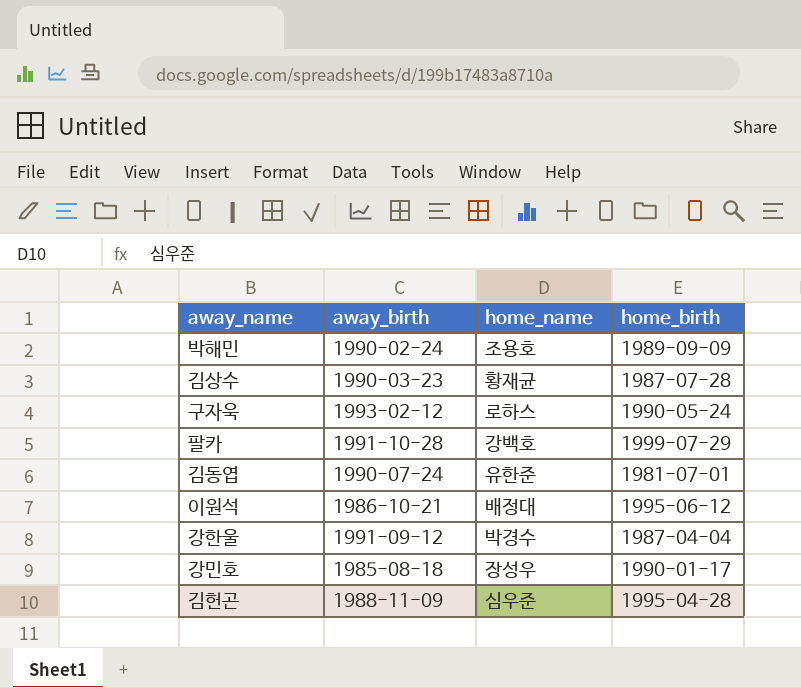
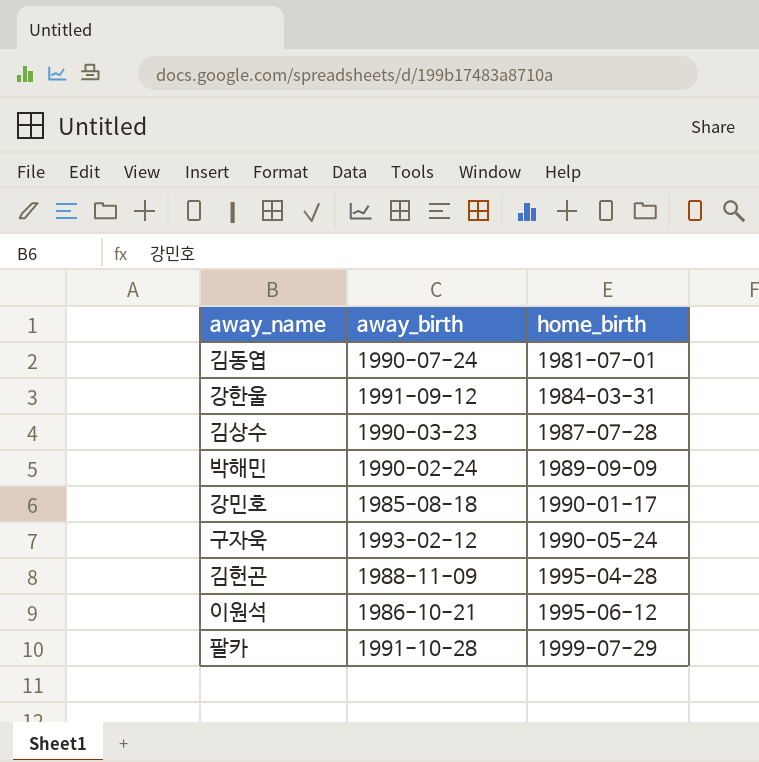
row order: none -> home_birth ascending
column home_name | position: 3 -> none
강한울 | home_birth: 1987-04-04 -> 1984-03-31

